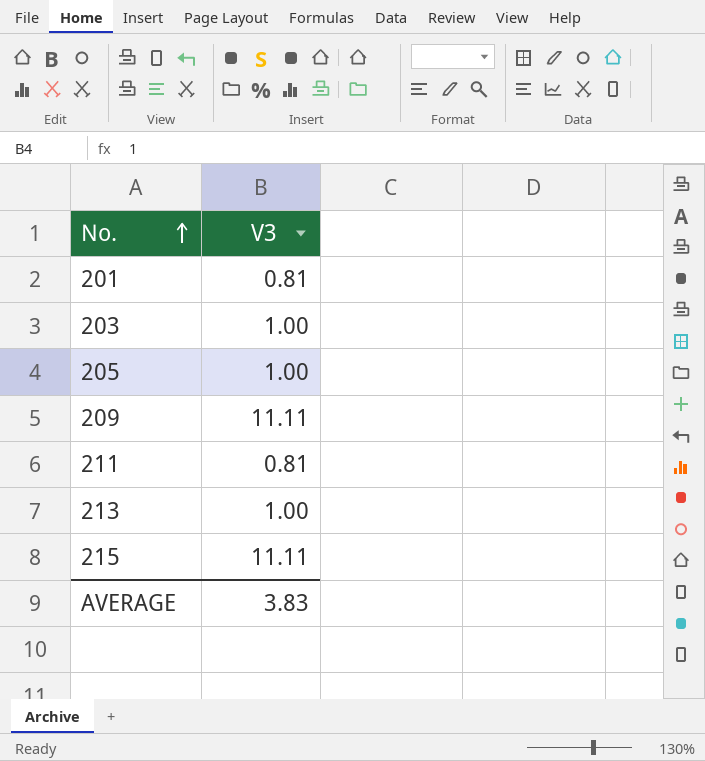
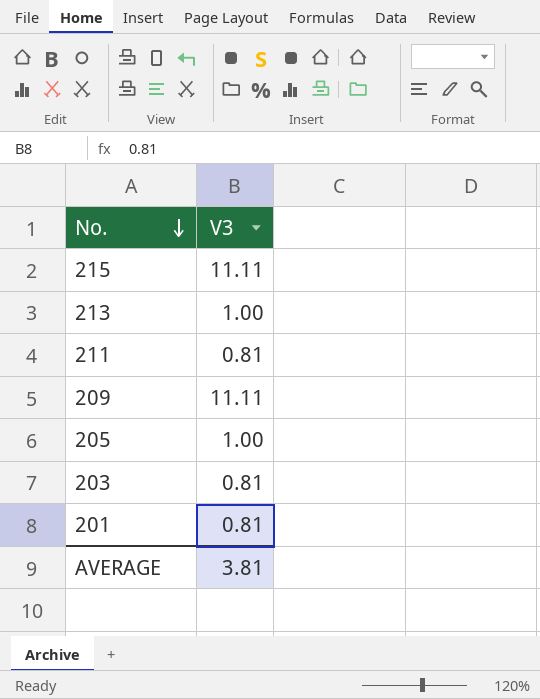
row order: No. ascending -> No. descending
203 | V3: 1.00 -> 0.81
AVERAGE | V3: 3.83 -> 3.81

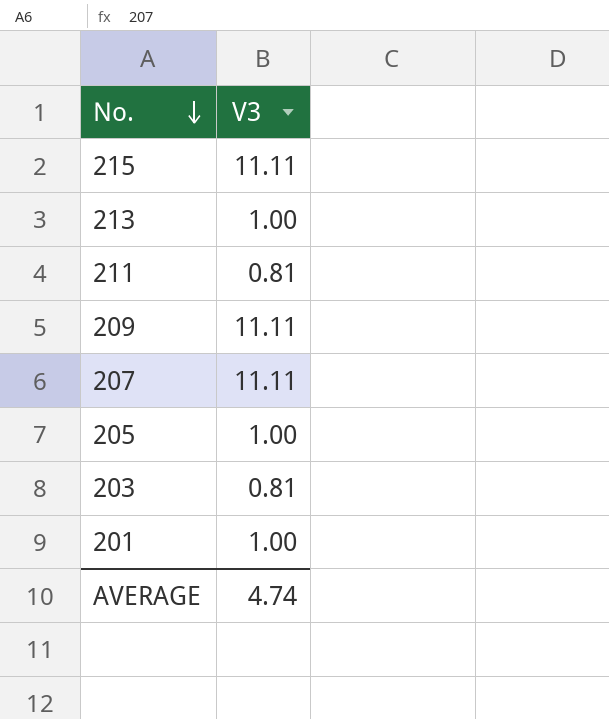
row 207: none -> 11.11
201 | V3: 0.81 -> 1.00
AVERAGE | V3: 3.81 -> 4.74

